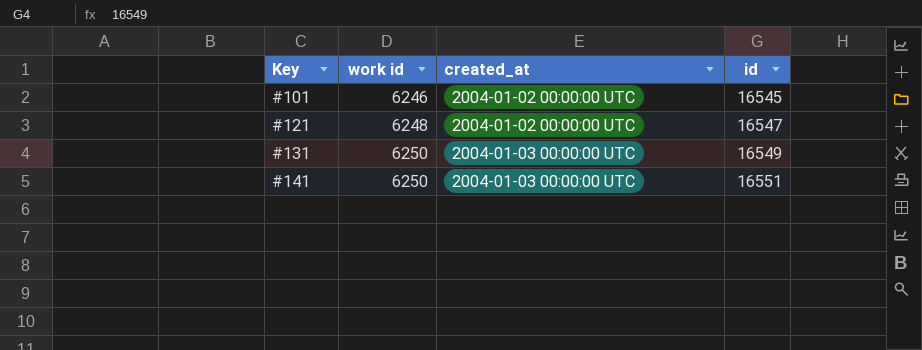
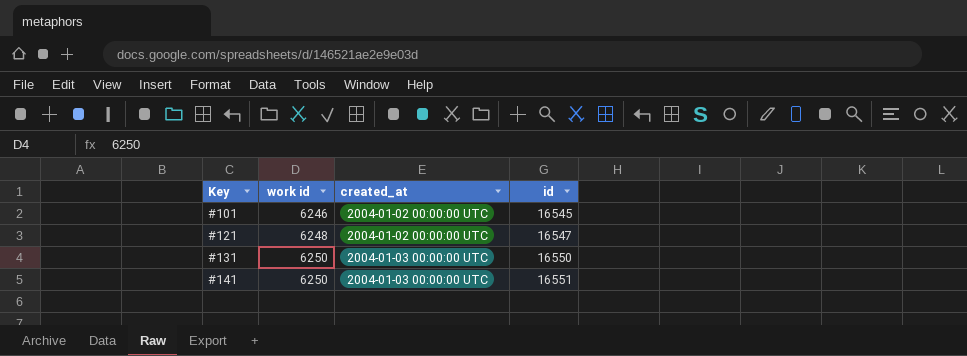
#131 | id: 16549 -> 16550

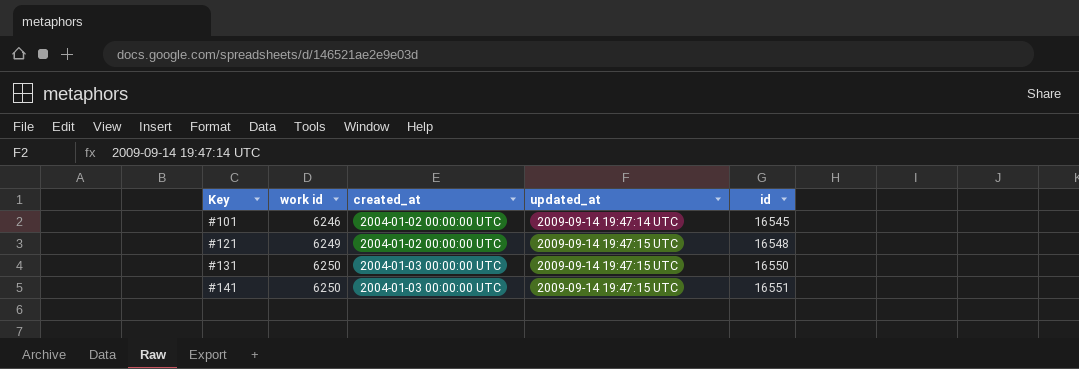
column updated_at | position: none -> 4
#121 | work id: 6248 -> 6249
#121 | id: 16547 -> 16548

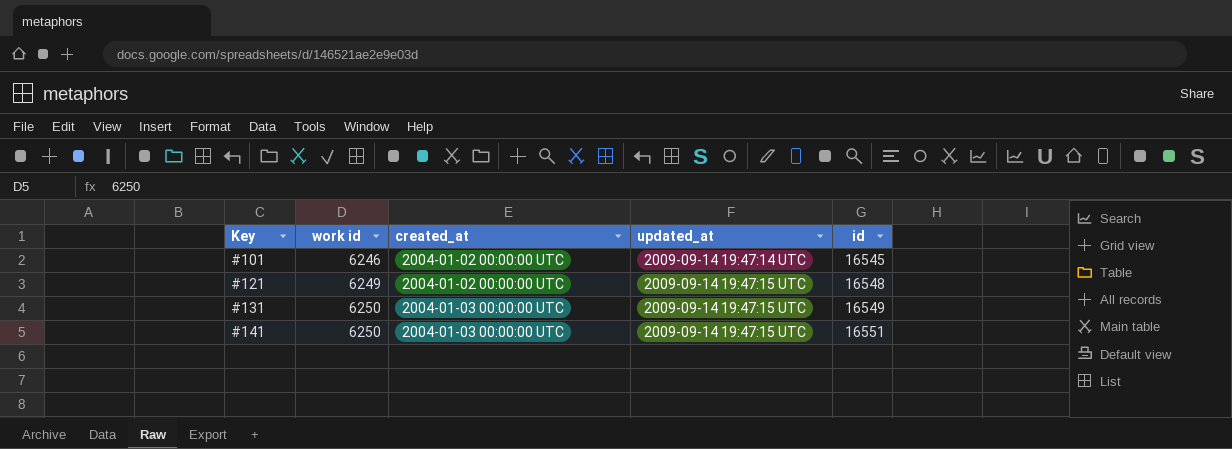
#131 | id: 16550 -> 16549

